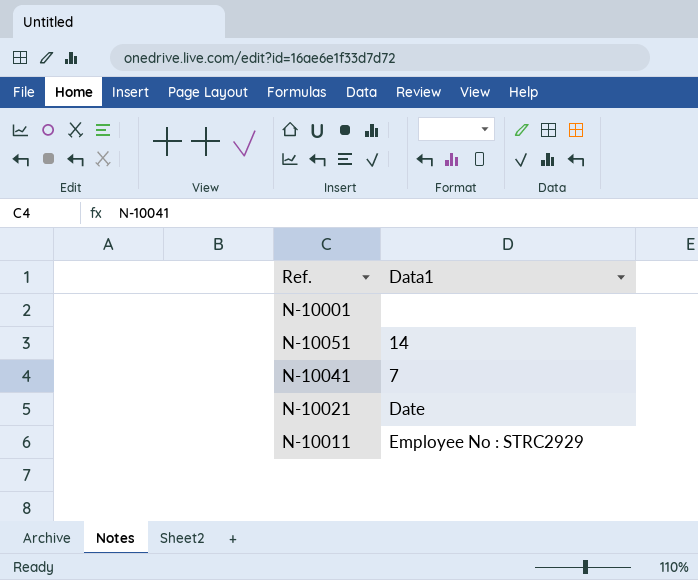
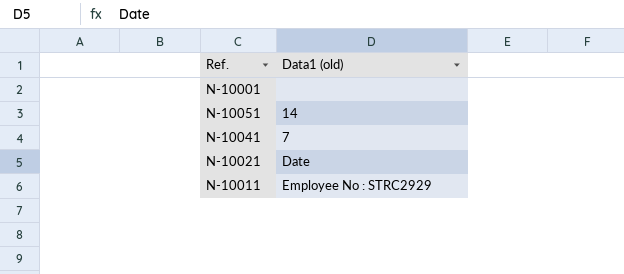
column name: Data1 -> Data1 (old)

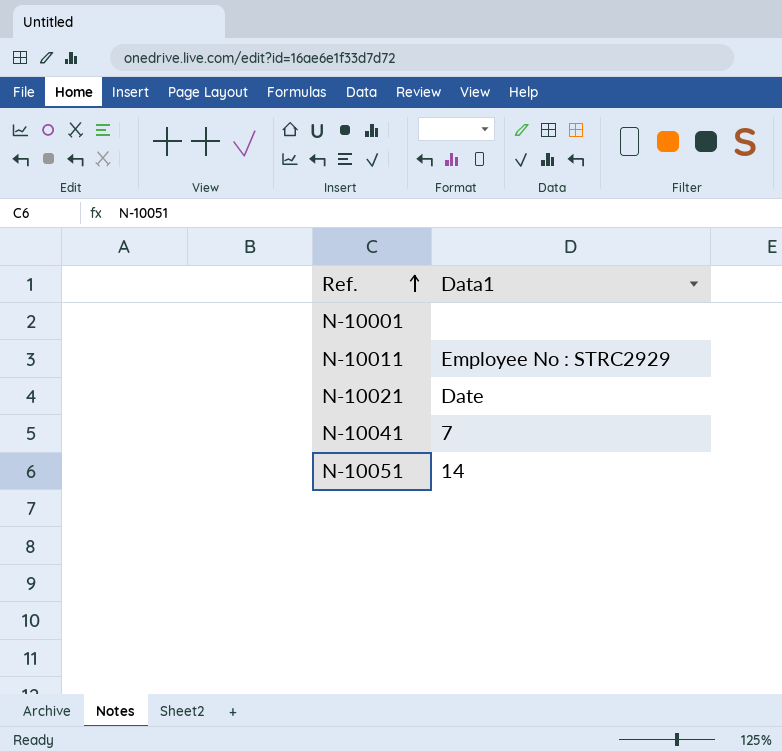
row order: none -> Ref. ascending
column name: Data1 (old) -> Data1

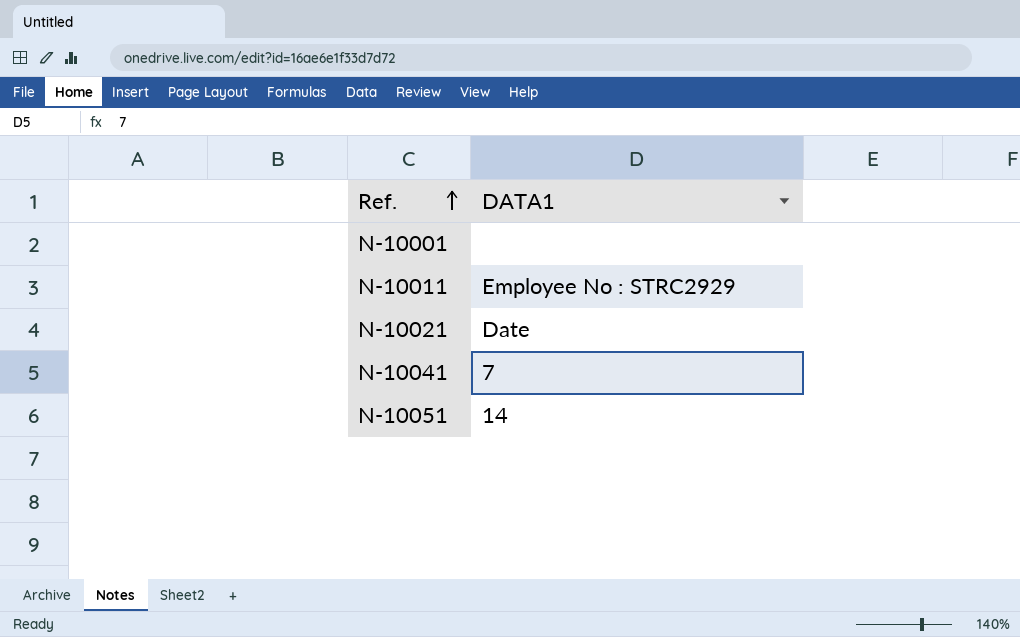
column name: Data1 -> DATA1

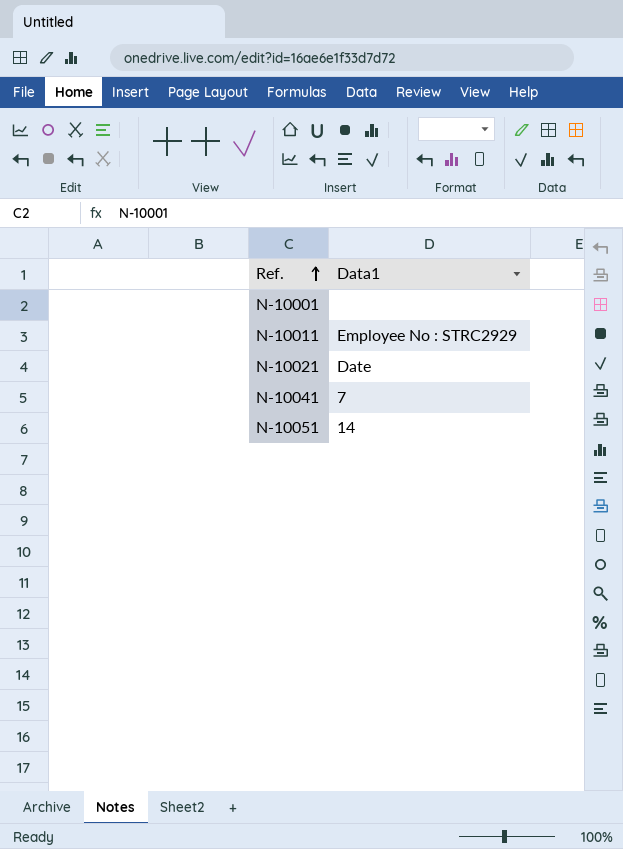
column name: DATA1 -> Data1

